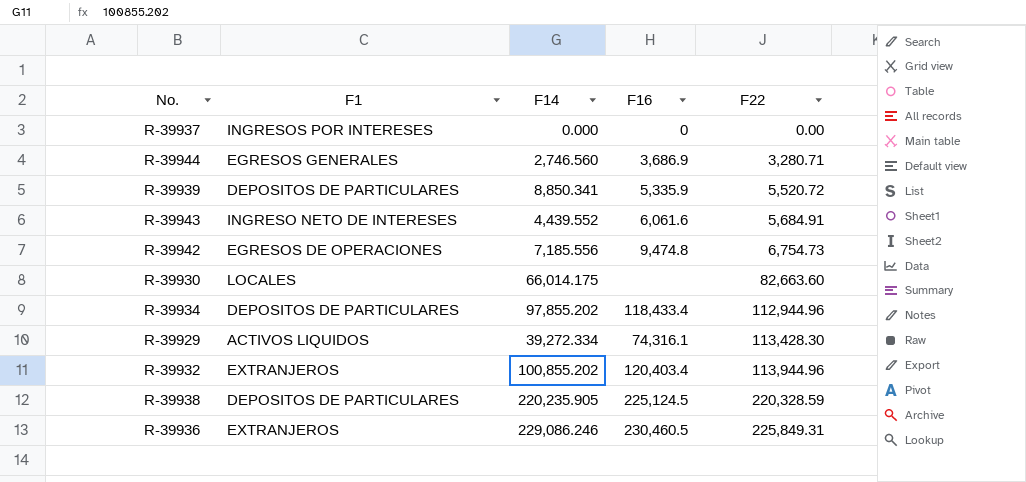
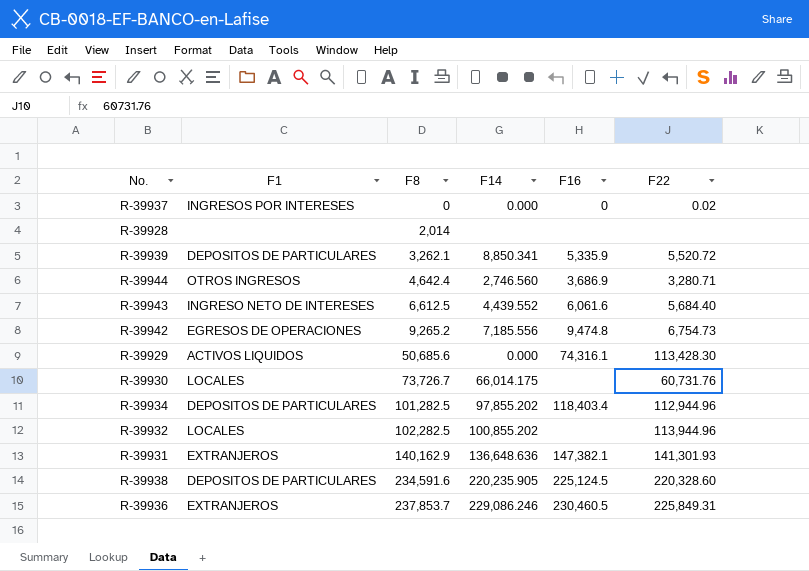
row order: F22 ascending -> F8 ascending
column F8 | position: none -> 3
R-39937 | F22: 0.00 -> 0.02
row R-39928: none -> none | 2,014 | none | none | none
R-39944 | F1: EGRESOS GENERALES -> OTROS INGRESOS
R-39943 | F22: 5,684.91 -> 5,684.40
R-39929 | F14: 39,272.334 -> 0.000
R-39930 | F22: 82,663.60 -> 60,731.76
R-39934 | F16: 118,433.4 -> 118,403.4
R-39932 | F1: EXTRANJEROS -> LOCALES
R-39932 | F16: 120,403.4 -> none
row R-39931: none -> EXTRANJEROS | 140,162.9 | 136,648.636 | 147,382.1 | 141,301.93
R-39938 | F22: 220,328.59 -> 220,328.60

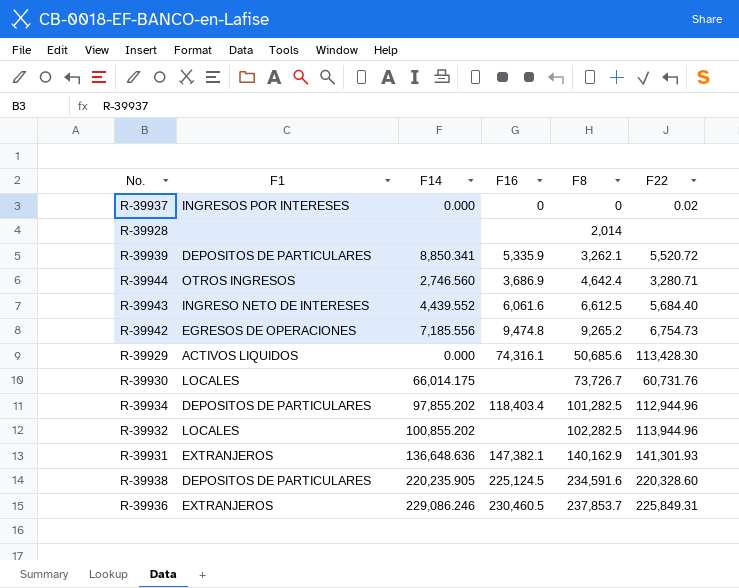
column F8 | position: 3 -> 5

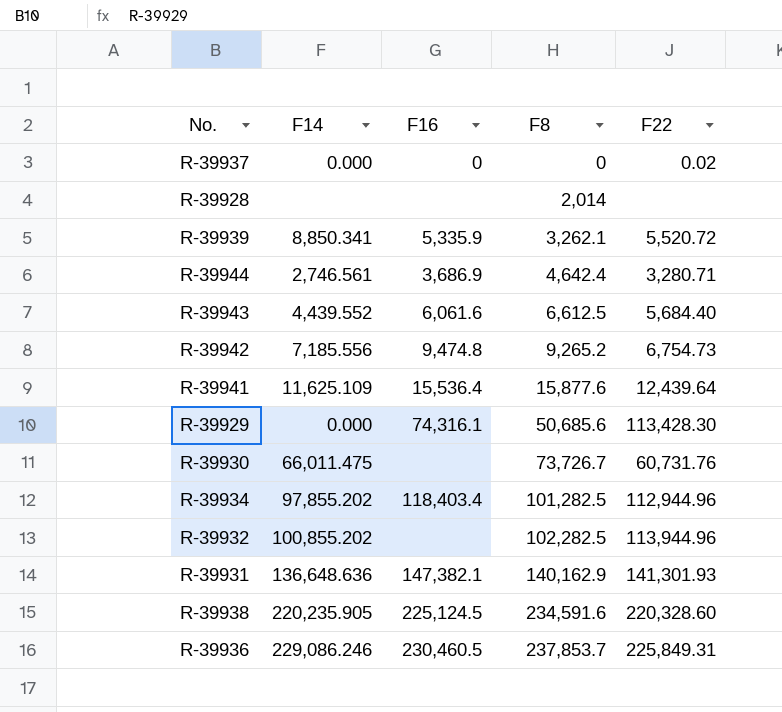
column F1 | position: 2 -> none
R-39944 | F14: 2,746.560 -> 2,746.561
row R-39941: none -> 11,625.109 | 15,536.4 | 15,877.6 | 12,439.64
R-39930 | F14: 66,014.175 -> 66,011.475

